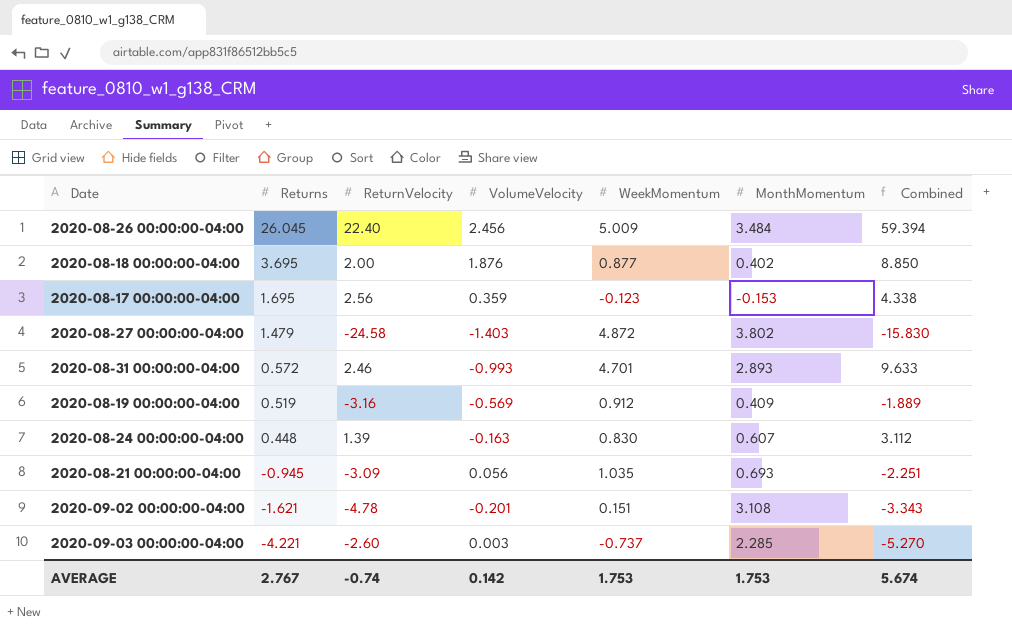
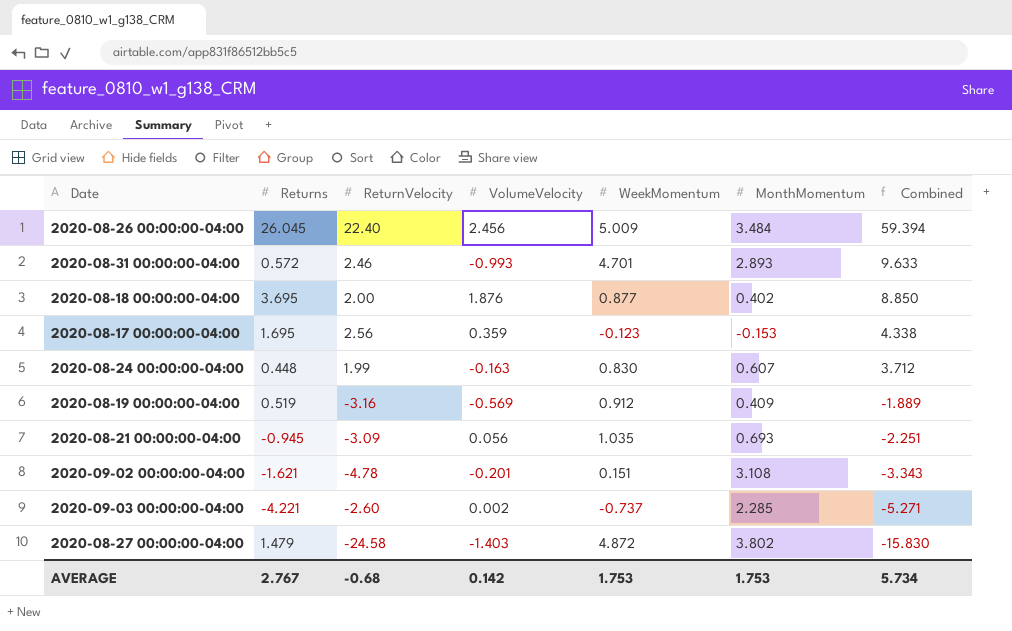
row order: Returns descending -> Combined descending
2020-08-24 00:00:00-04:00 | ReturnVelocity: 1.39 -> 1.99
2020-08-24 00:00:00-04:00 | Combined: 3.112 -> 3.712
2020-09-03 00:00:00-04:00 | VolumeVelocity: 0.003 -> 0.002
2020-09-03 00:00:00-04:00 | Combined: -5.270 -> -5.271
AVERAGE | ReturnVelocity: -0.74 -> -0.68
AVERAGE | Combined: 5.674 -> 5.734

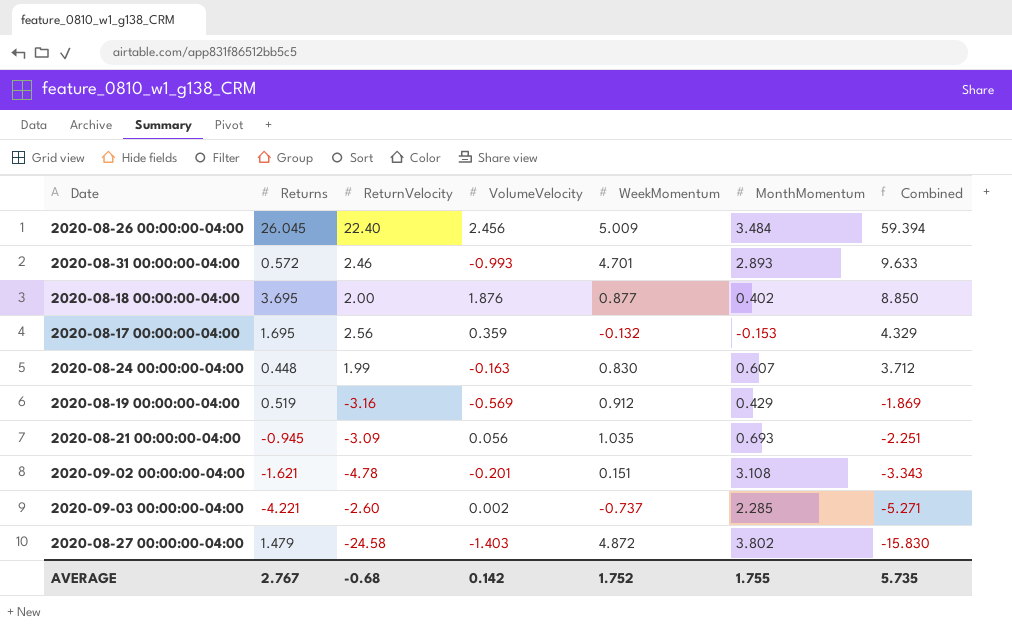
2020-08-17 00:00:00-04:00 | WeekMomentum: -0.123 -> -0.132
2020-08-17 00:00:00-04:00 | Combined: 4.338 -> 4.329
2020-08-19 00:00:00-04:00 | MonthMomentum: 0.409 -> 0.429
2020-08-19 00:00:00-04:00 | Combined: -1.889 -> -1.869
AVERAGE | WeekMomentum: 1.753 -> 1.752
AVERAGE | MonthMomentum: 1.753 -> 1.755
AVERAGE | Combined: 5.734 -> 5.735

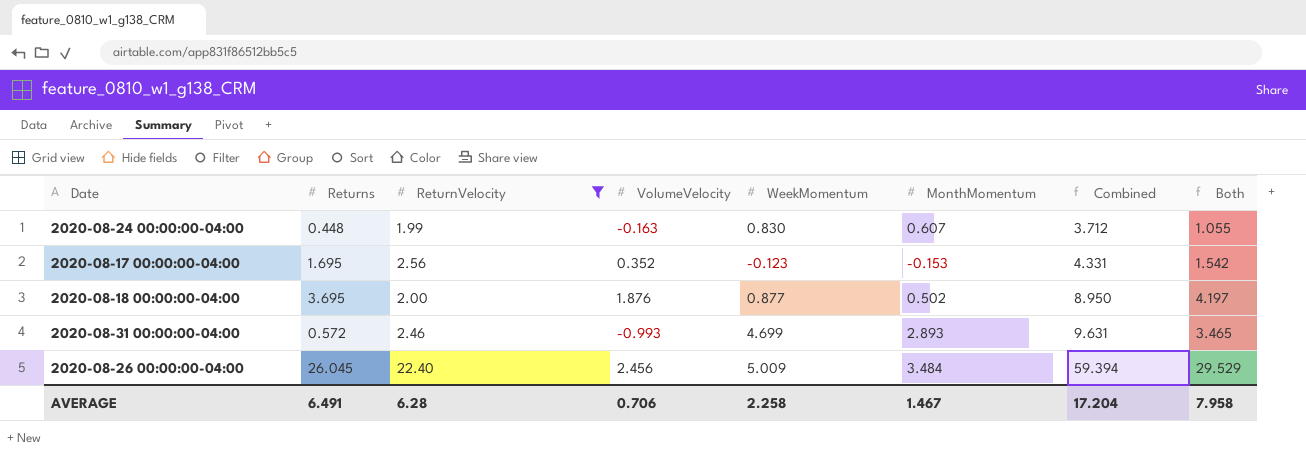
filter: none -> ReturnVelocity >= 1.99
row order: Combined descending -> Combined ascending
column Both | formula: none -> [Returns] + [MonthMomentum]
2020-08-17 00:00:00-04:00 | VolumeVelocity: 0.359 -> 0.352
2020-08-17 00:00:00-04:00 | WeekMomentum: -0.132 -> -0.123
2020-08-17 00:00:00-04:00 | Combined: 4.329 -> 4.331
2020-08-18 00:00:00-04:00 | MonthMomentum: 0.402 -> 0.502
2020-08-18 00:00:00-04:00 | Combined: 8.850 -> 8.950
2020-08-31 00:00:00-04:00 | WeekMomentum: 4.701 -> 4.699
2020-08-31 00:00:00-04:00 | Combined: 9.633 -> 9.631
AVERAGE | Returns: 2.767 -> 6.491
AVERAGE | ReturnVelocity: -0.68 -> 6.28
AVERAGE | VolumeVelocity: 0.142 -> 0.706
AVERAGE | WeekMomentum: 1.752 -> 2.258
AVERAGE | MonthMomentum: 1.755 -> 1.467
AVERAGE | Combined: 5.735 -> 17.204

